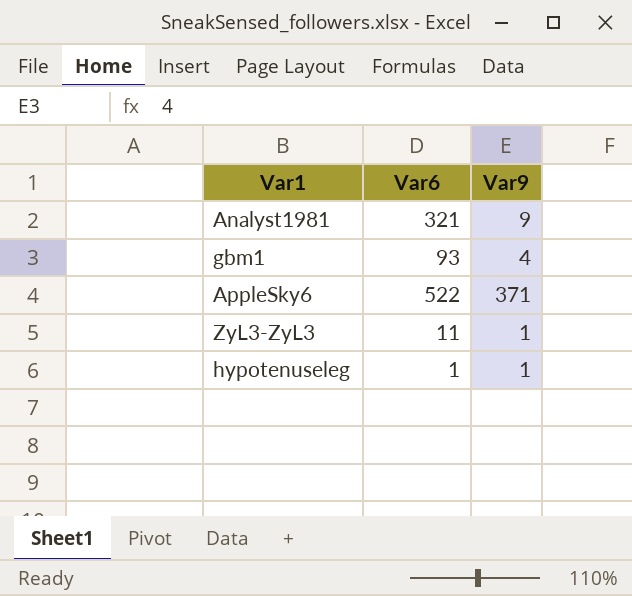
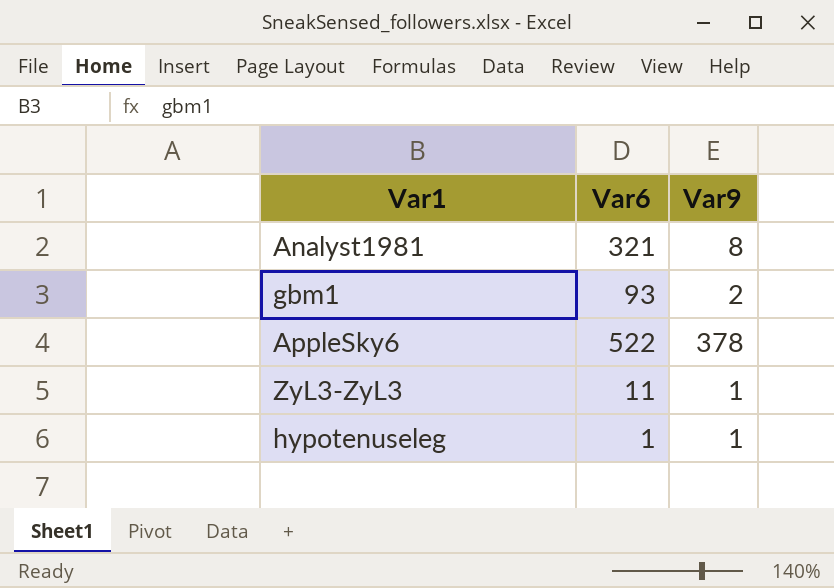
Analyst1981 | Var9: 9 -> 8
gbm1 | Var9: 4 -> 2
AppleSky6 | Var9: 371 -> 378

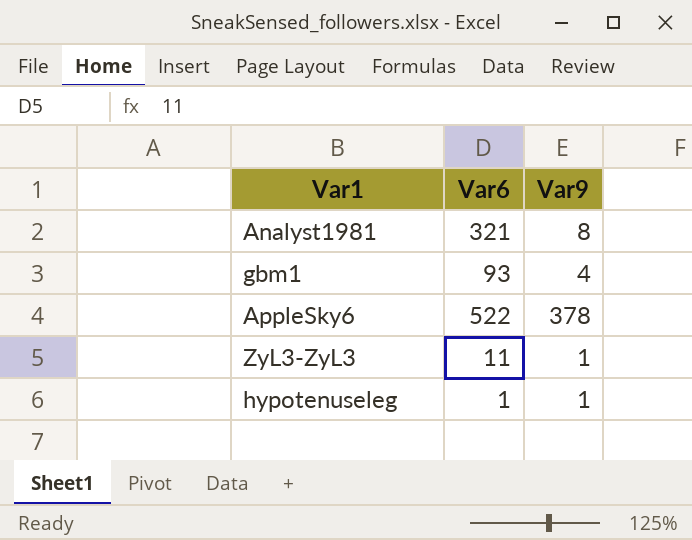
gbm1 | Var9: 2 -> 4

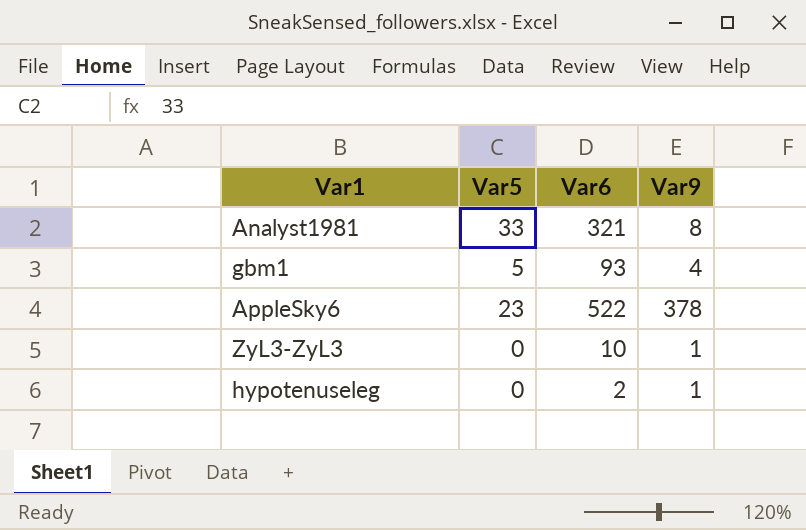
column Var5 | position: none -> 2
ZyL3-ZyL3 | Var6: 11 -> 10
hypotenuseleg | Var6: 1 -> 2

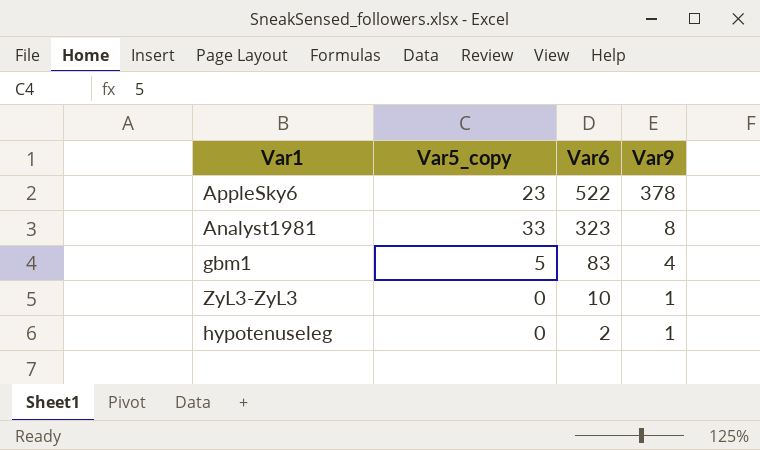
row order: none -> Var6 descending
column name: Var5 -> Var5_copy
Analyst1981 | Var6: 321 -> 323
gbm1 | Var6: 93 -> 83

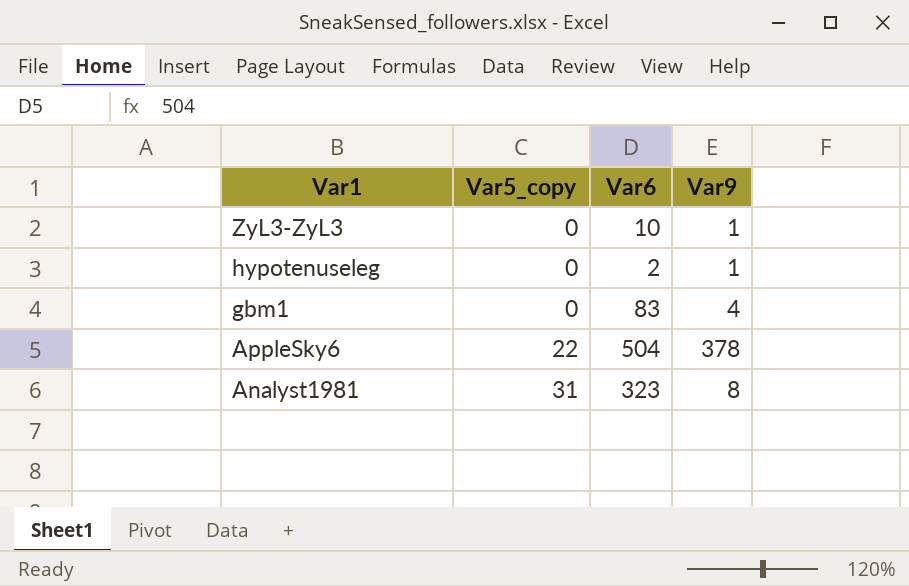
row order: Var6 descending -> Var1 descending
gbm1 | Var5_copy: 5 -> 0
AppleSky6 | Var5_copy: 23 -> 22
AppleSky6 | Var6: 522 -> 504
Analyst1981 | Var5_copy: 33 -> 31

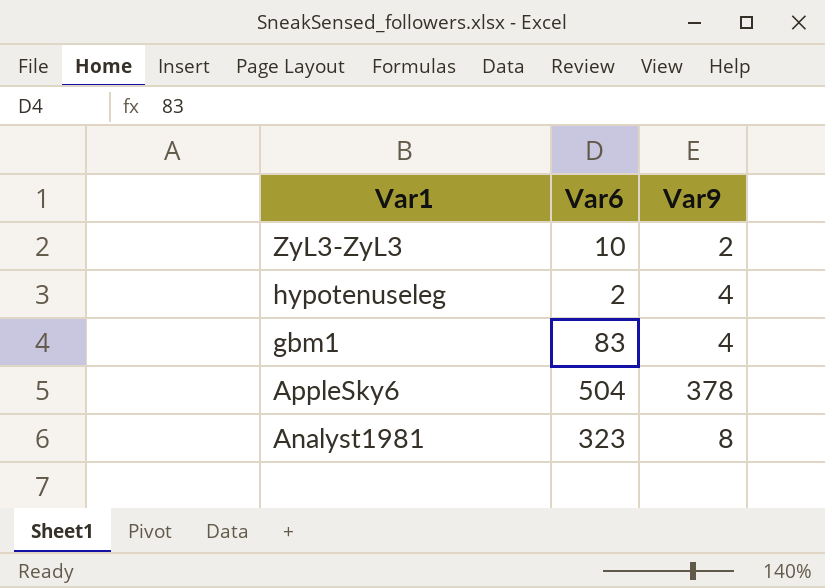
column Var5_copy | position: 2 -> none
ZyL3-ZyL3 | Var9: 1 -> 2
hypotenuseleg | Var9: 1 -> 4

